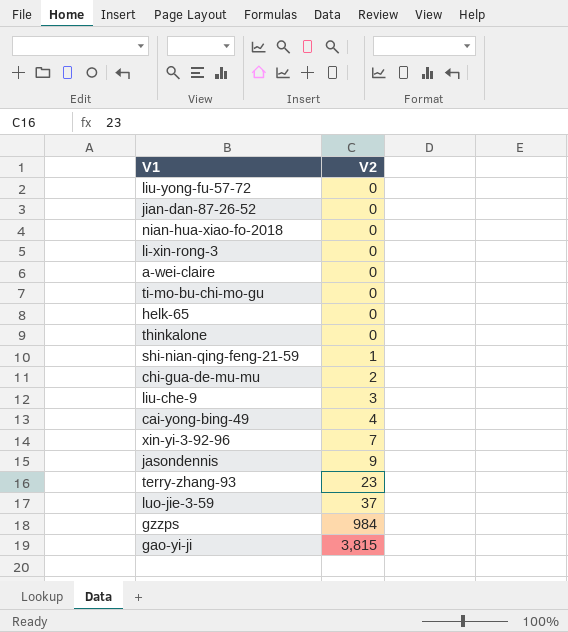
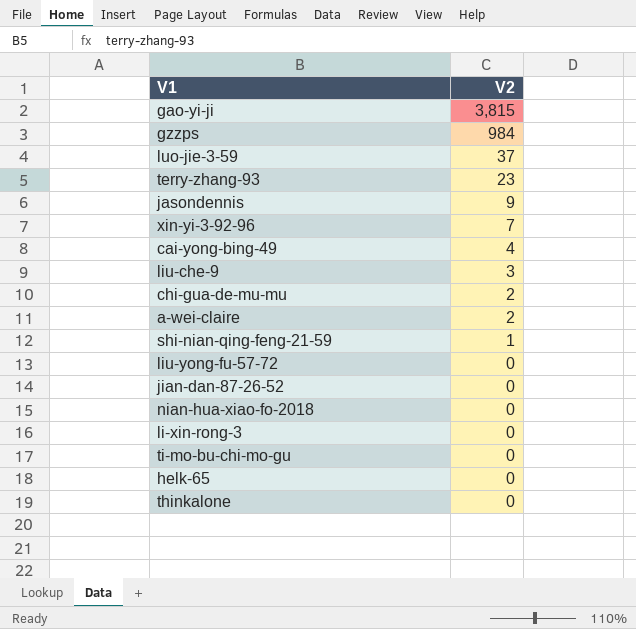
row order: V2 ascending -> V2 descending
a-wei-claire | V2: 0 -> 2

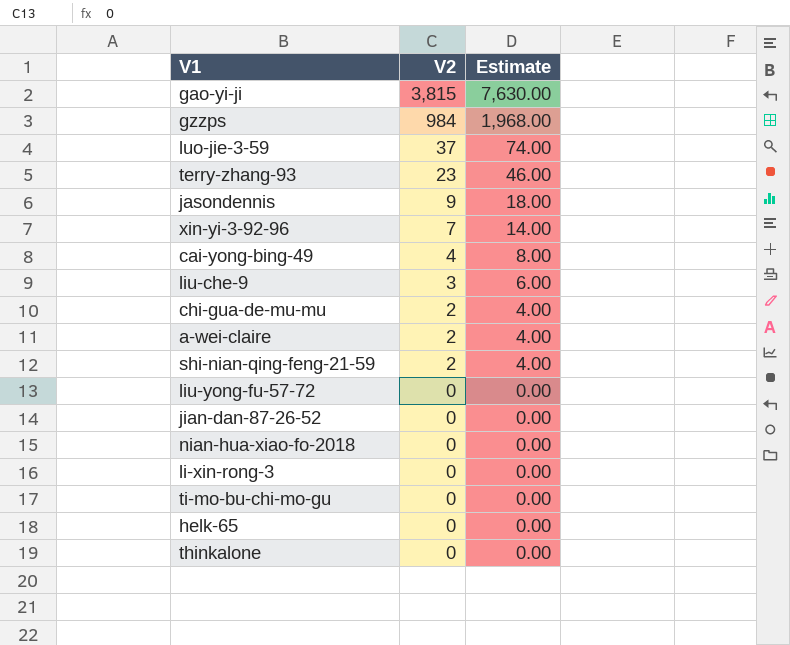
column Estimate | formula: none -> [V2] * 2
shi-nian-qing-feng-21-59 | V2: 1 -> 2

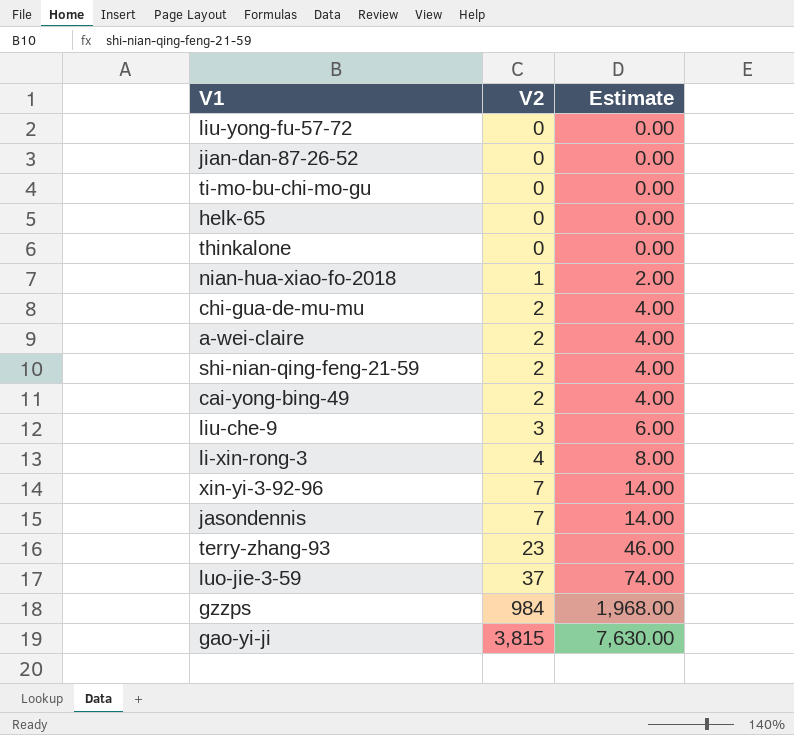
row order: V2 descending -> V2 ascending
nian-hua-xiao-fo-2018 | V2: 0 -> 1
nian-hua-xiao-fo-2018 | Estimate: 0.00 -> 2.00
cai-yong-bing-49 | V2: 4 -> 2
cai-yong-bing-49 | Estimate: 8.00 -> 4.00
li-xin-rong-3 | V2: 0 -> 4
li-xin-rong-3 | Estimate: 0.00 -> 8.00
jasondennis | V2: 9 -> 7
jasondennis | Estimate: 18.00 -> 14.00

